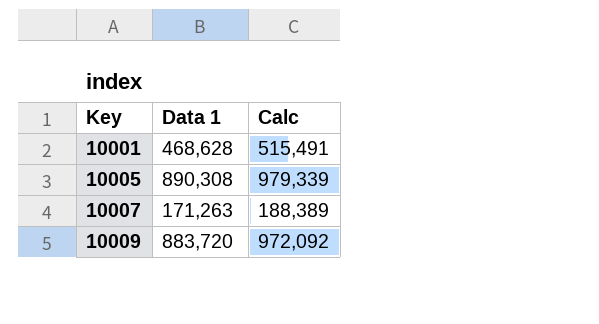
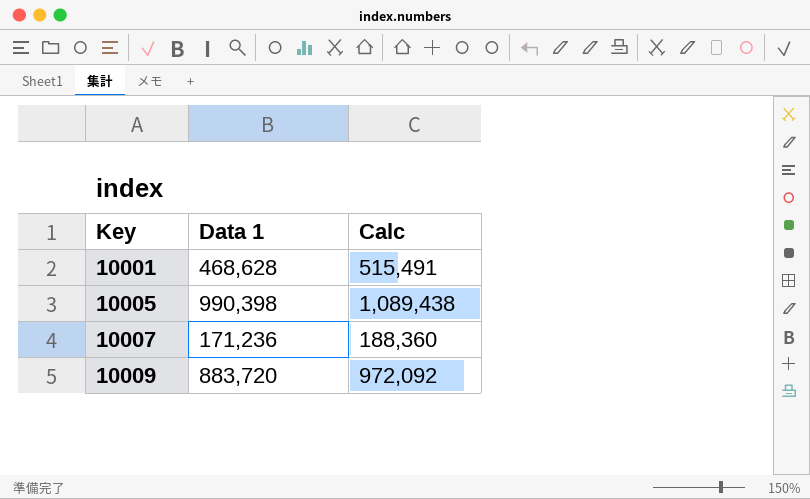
10005 | Data 1: 890,308 -> 990,398
10005 | Calc: 979,339 -> 1,089,438
10007 | Data 1: 171,263 -> 171,236
10007 | Calc: 188,389 -> 188,360

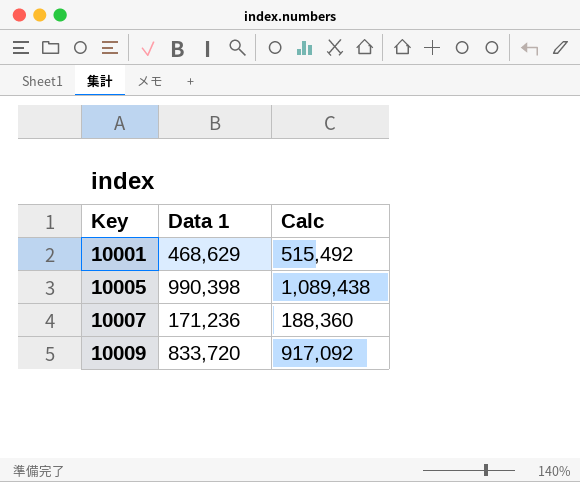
10001 | Data 1: 468,628 -> 468,629
10001 | Calc: 515,491 -> 515,492
10009 | Data 1: 883,720 -> 833,720
10009 | Calc: 972,092 -> 917,092

